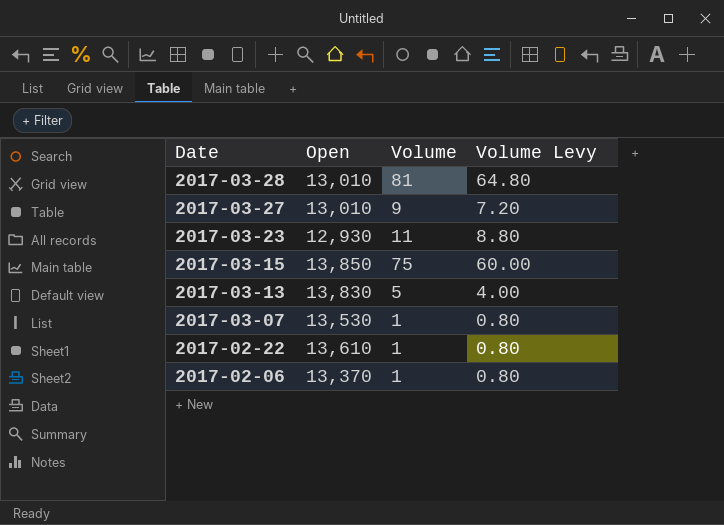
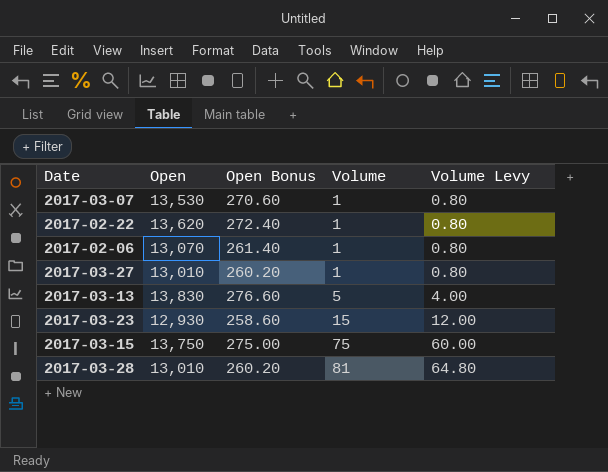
row order: Date descending -> Volume ascending
column Open Bonus | formula: none -> [Open] * 0.02
2017-02-22 | Open: 13,610 -> 13,620
2017-02-06 | Open: 13,370 -> 13,070
2017-03-27 | Volume: 9 -> 1
2017-03-27 | Volume Levy: 7.20 -> 0.80
2017-03-23 | Volume: 11 -> 15
2017-03-23 | Volume Levy: 8.80 -> 12.00
2017-03-15 | Open: 13,850 -> 13,750

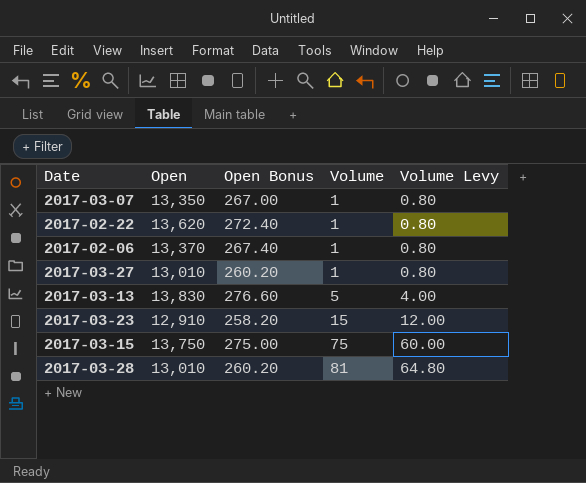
2017-03-07 | Open: 13,530 -> 13,350
2017-03-07 | Open Bonus: 270.60 -> 267.00
2017-02-06 | Open: 13,070 -> 13,370
2017-02-06 | Open Bonus: 261.40 -> 267.40
2017-03-23 | Open: 12,930 -> 12,910
2017-03-23 | Open Bonus: 258.60 -> 258.20

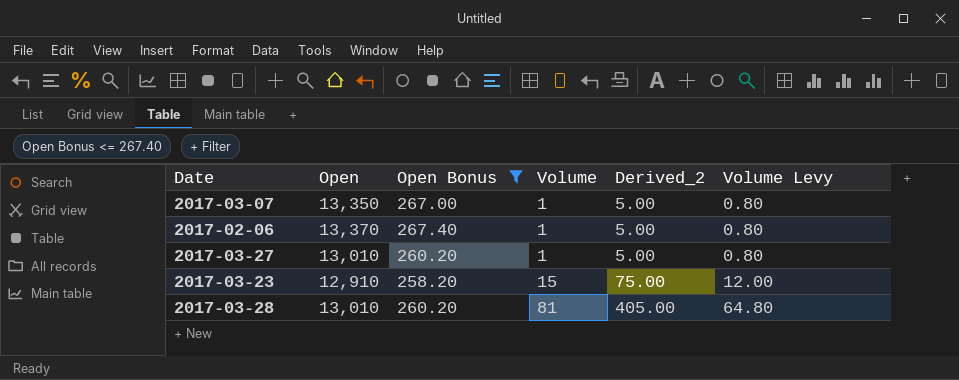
filter: none -> Open Bonus <= 267.40
column Derived_2 | formula: none -> [Volume] * 5

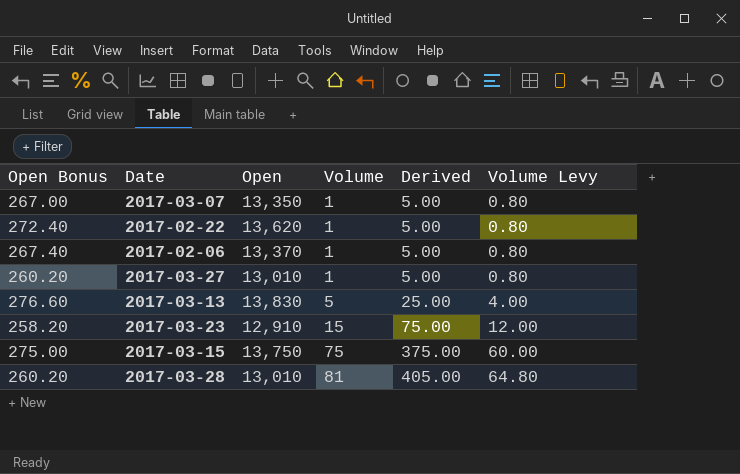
filter: Open Bonus <= 267.40 -> none
column Open Bonus | position: 3 -> 1
column name: Derived_2 -> Derived

